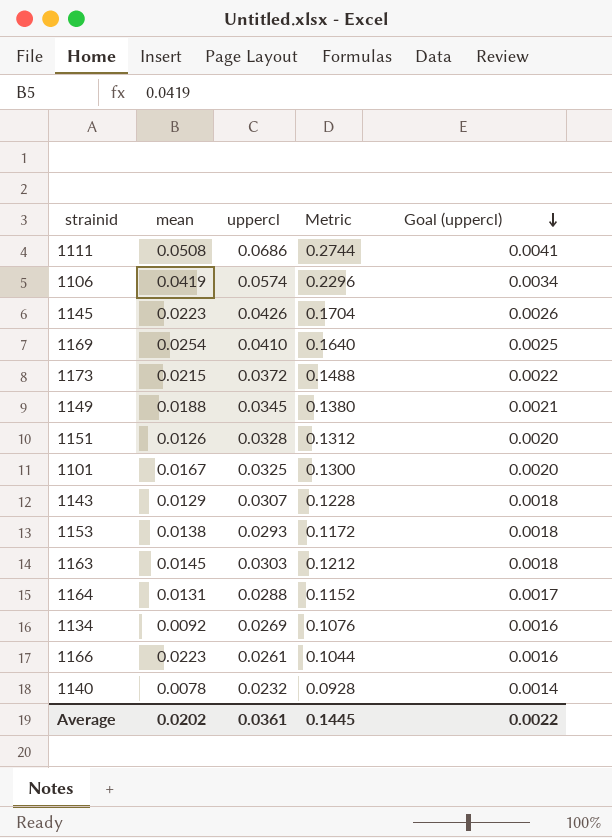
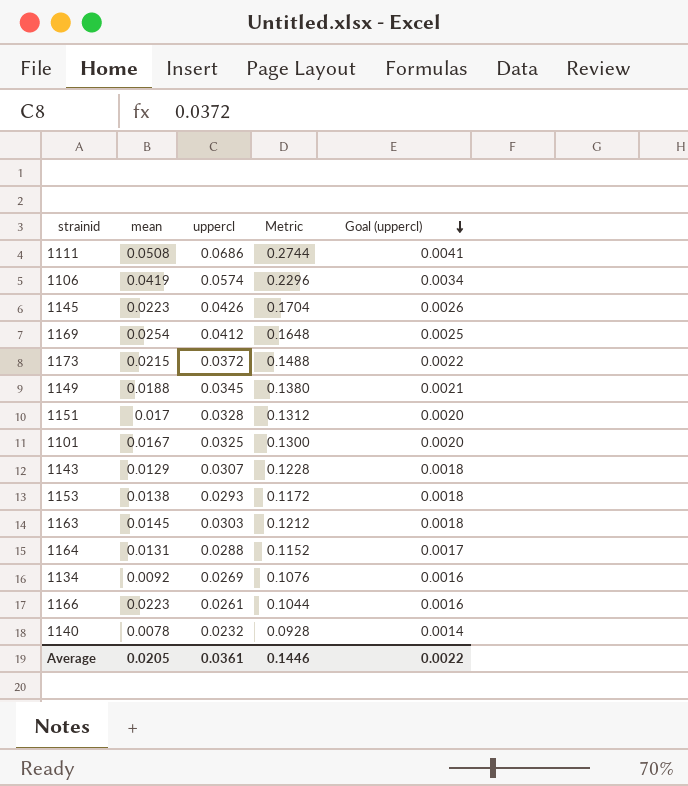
1169 | uppercl: 0.0410 -> 0.0412
1169 | Metric: 0.1640 -> 0.1648
1151 | mean: 0.0126 -> 0.017
Average | mean: 0.0202 -> 0.0205
Average | Metric: 0.1445 -> 0.1446

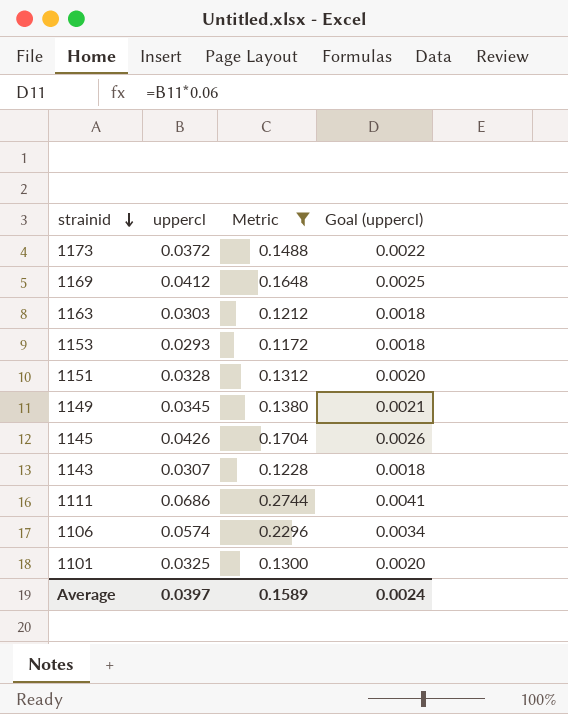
filter: none -> Metric >= 0.1172
row order: Goal (uppercl) descending -> strainid descending
column mean | position: 2 -> none
Average | uppercl: 0.0361 -> 0.0397
Average | Metric: 0.1446 -> 0.1589
Average | Goal (uppercl): 0.0022 -> 0.0024

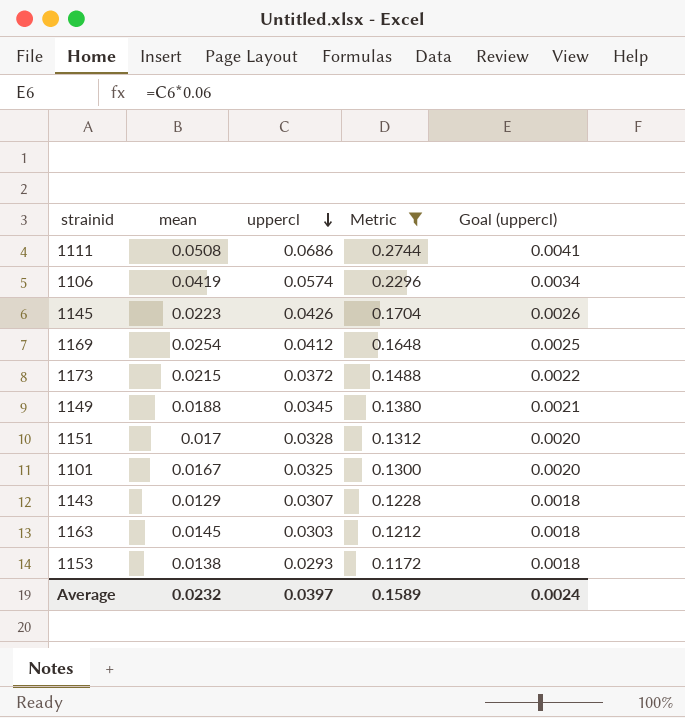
row order: strainid descending -> uppercl descending
column mean | position: none -> 2

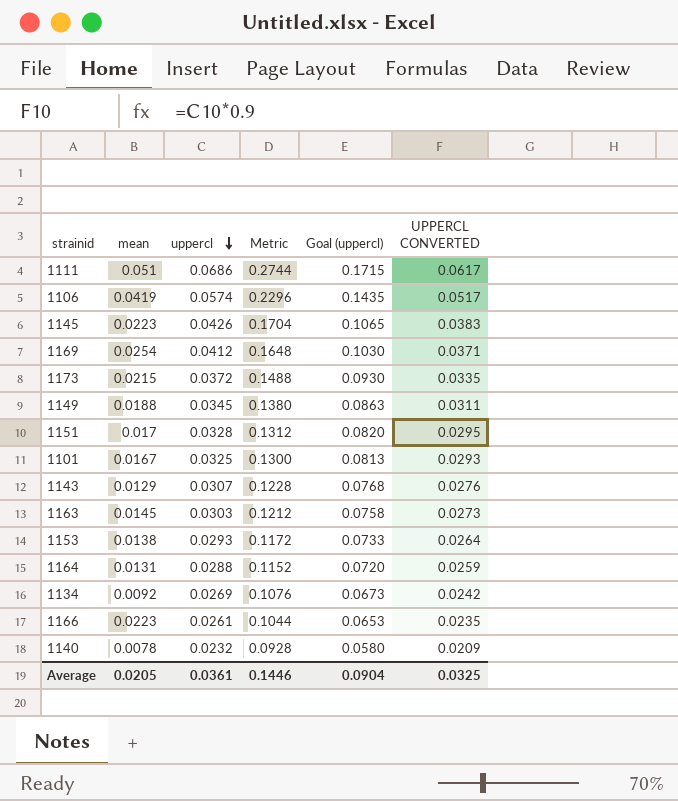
filter: Metric >= 0.1172 -> none
column Goal (uppercl) | formula: [uppercl] * 0.06 -> [uppercl] * 2.5
column UPPERCL CONVERTED | formula: none -> [uppercl] * 0.9
1111 | mean: 0.0508 -> 0.051
Average | mean: 0.0232 -> 0.0205
Average | uppercl: 0.0397 -> 0.0361
Average | Metric: 0.1589 -> 0.1446
Average | Goal (uppercl): 0.0024 -> 0.0904

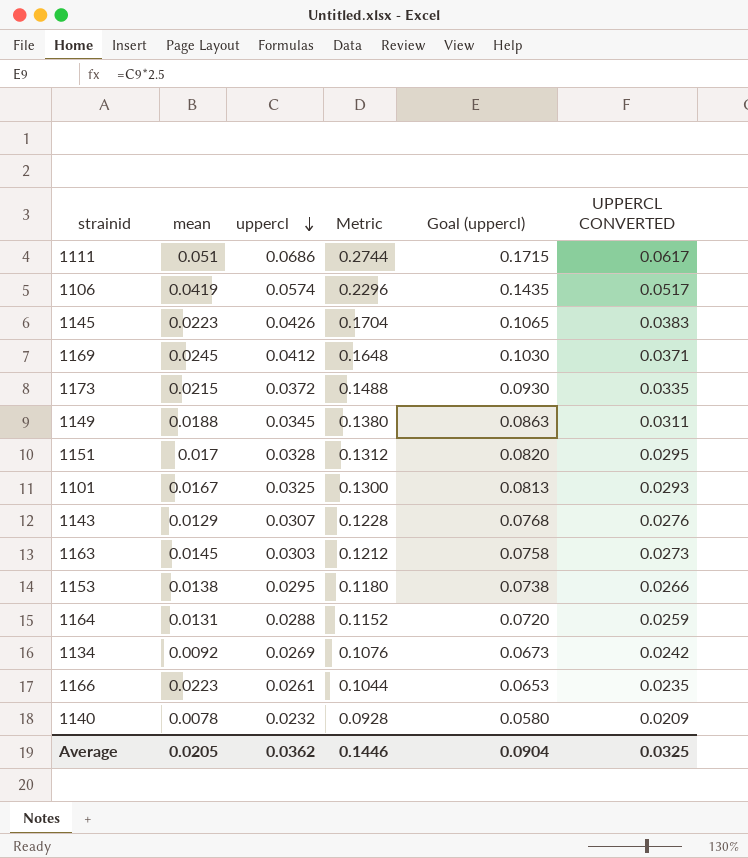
1169 | mean: 0.0254 -> 0.0245
1153 | uppercl: 0.0293 -> 0.0295
1153 | Metric: 0.1172 -> 0.1180
1153 | Goal (uppercl): 0.0733 -> 0.0738
1153 | UPPERCL CONVERTED: 0.0264 -> 0.0266
Average | uppercl: 0.0361 -> 0.0362

